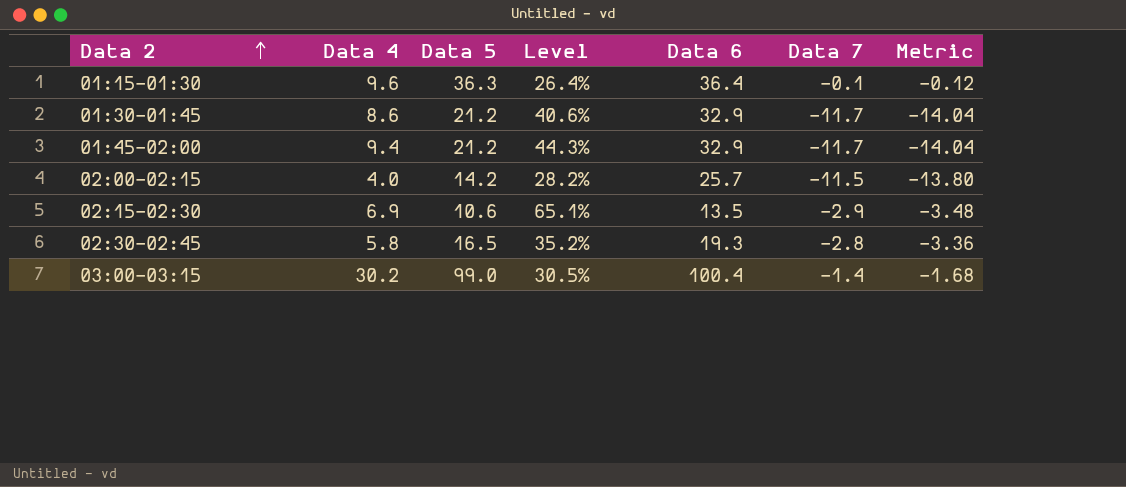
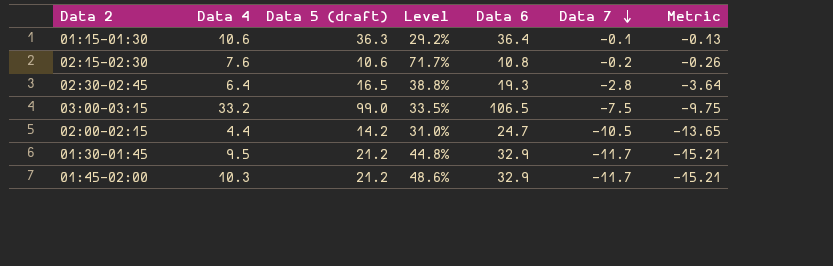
row order: Data 2 ascending -> Data 7 descending
column name: Data 5 -> Data 5 (draft)
column Metric | formula: [Data 7] * 1.2 -> [Data 7] * 1.3
01:15-01:30 | Data 4: 9.6 -> 10.6
01:15-01:30 | Level: 26.4% -> 29.2%
02:15-02:30 | Data 4: 6.9 -> 7.6
02:15-02:30 | Level: 65.1% -> 71.7%
02:15-02:30 | Data 6: 13.5 -> 10.8
02:15-02:30 | Data 7: -2.9 -> -0.2
02:30-02:45 | Data 4: 5.8 -> 6.4
02:30-02:45 | Level: 35.2% -> 38.8%
03:00-03:15 | Data 4: 30.2 -> 33.2
03:00-03:15 | Level: 30.5% -> 33.5%
03:00-03:15 | Data 6: 100.4 -> 106.5
03:00-03:15 | Data 7: -1.4 -> -7.5
02:00-02:15 | Data 4: 4.0 -> 4.4
02:00-02:15 | Level: 28.2% -> 31.0%
02:00-02:15 | Data 6: 25.7 -> 24.7
02:00-02:15 | Data 7: -11.5 -> -10.5
01:30-01:45 | Data 4: 8.6 -> 9.5
01:30-01:45 | Level: 40.6% -> 44.8%
01:45-02:00 | Data 4: 9.4 -> 10.3
01:45-02:00 | Level: 44.3% -> 48.6%

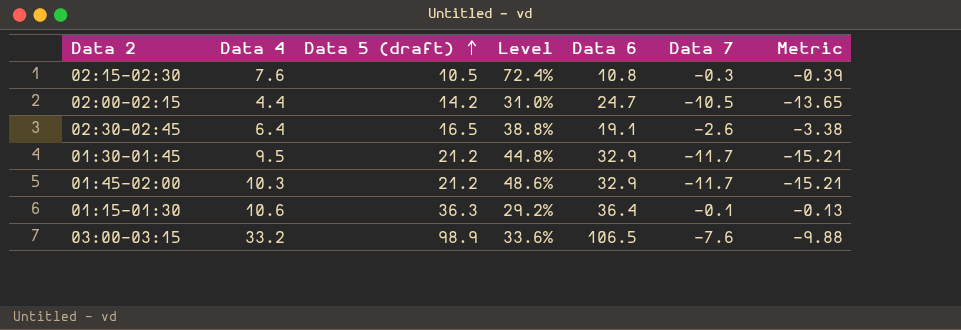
row order: Data 7 descending -> Data 5 (draft) ascending
02:15-02:30 | Data 5 (draft): 10.6 -> 10.5
02:15-02:30 | Level: 71.7% -> 72.4%
02:15-02:30 | Data 7: -0.2 -> -0.3
02:15-02:30 | Metric: -0.26 -> -0.39
02:30-02:45 | Data 6: 19.3 -> 19.1
02:30-02:45 | Data 7: -2.8 -> -2.6
02:30-02:45 | Metric: -3.64 -> -3.38
03:00-03:15 | Data 5 (draft): 99.0 -> 98.9
03:00-03:15 | Level: 33.5% -> 33.6%
03:00-03:15 | Data 7: -7.5 -> -7.6
03:00-03:15 | Metric: -9.75 -> -9.88

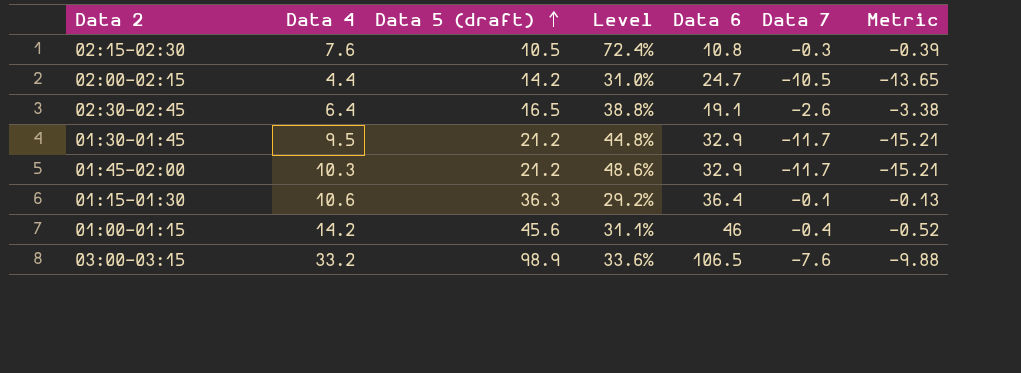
row 01:00-01:15: none -> 14.2 | 45.6 | 31.1% | 46 | -0.4 | -0.52

